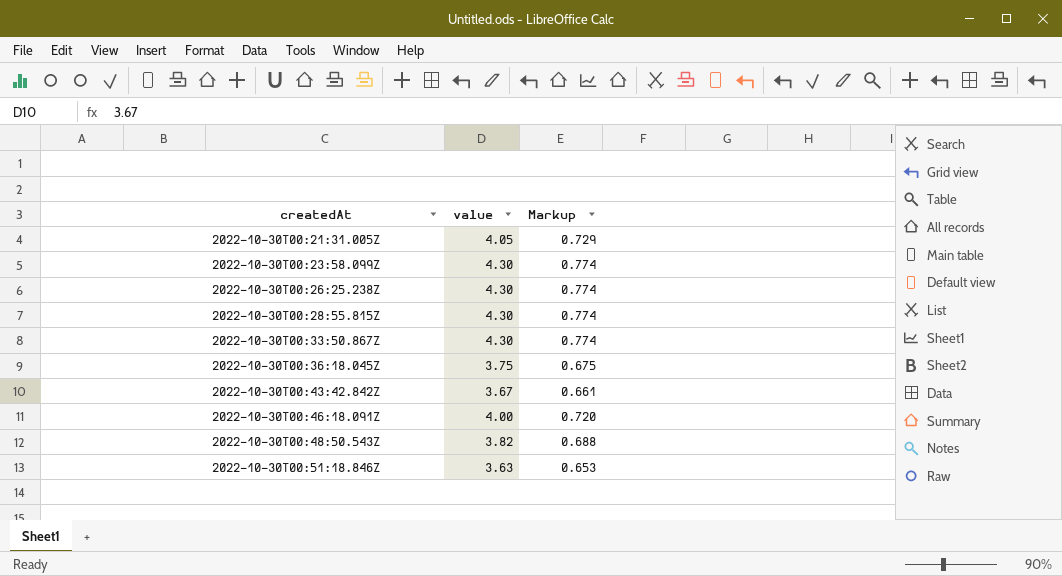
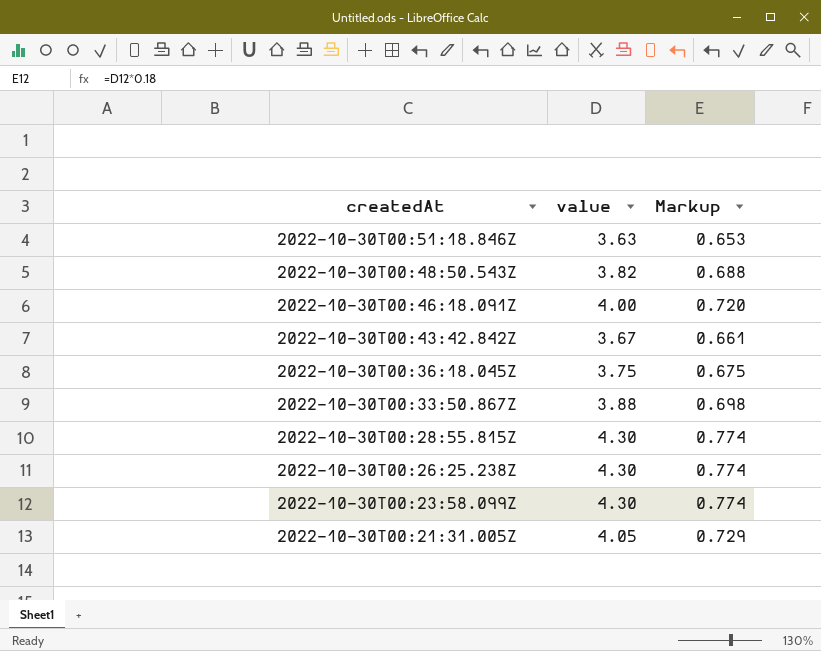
row order: createdAt ascending -> createdAt descending
2022-10-30T00:33:50.867Z | value: 4.30 -> 3.88
2022-10-30T00:33:50.867Z | Markup: 0.774 -> 0.698

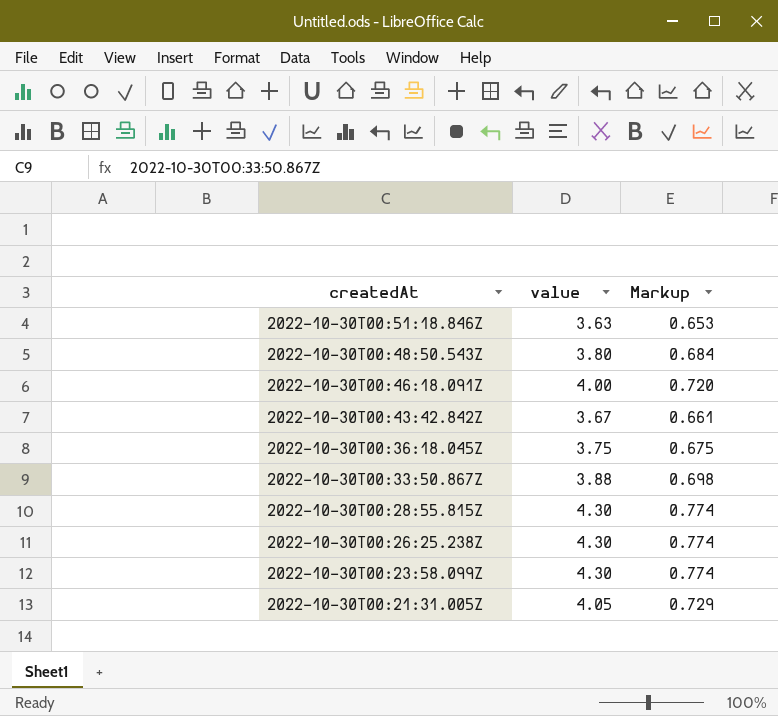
2022-10-30T00:48:50.543Z | value: 3.82 -> 3.80
2022-10-30T00:48:50.543Z | Markup: 0.688 -> 0.684

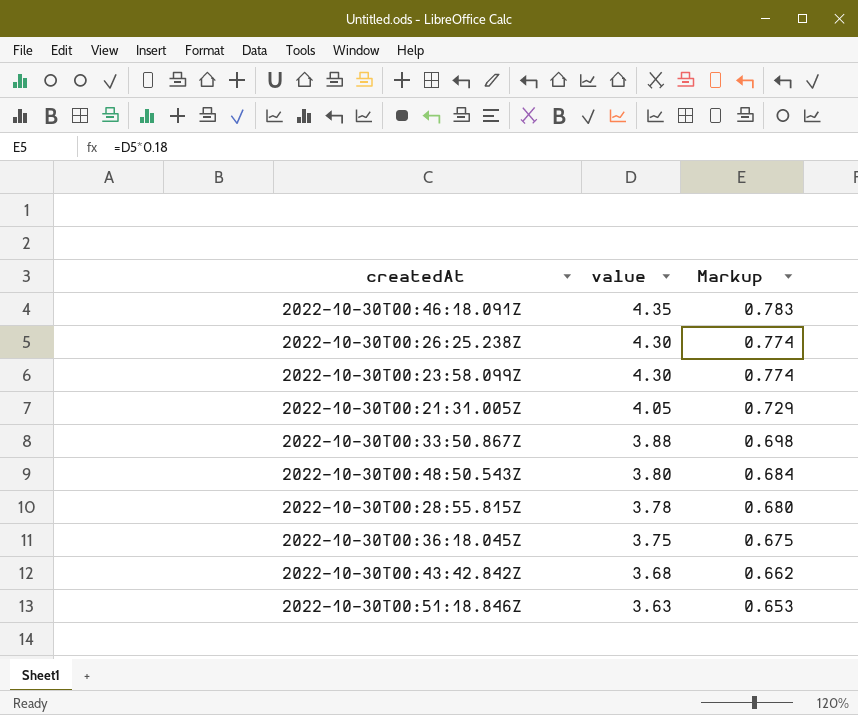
row order: createdAt descending -> value descending
2022-10-30T00:46:18.091Z | value: 4.00 -> 4.35
2022-10-30T00:46:18.091Z | Markup: 0.720 -> 0.783
2022-10-30T00:28:55.815Z | value: 4.30 -> 3.78
2022-10-30T00:28:55.815Z | Markup: 0.774 -> 0.680
2022-10-30T00:43:42.842Z | value: 3.67 -> 3.68
2022-10-30T00:43:42.842Z | Markup: 0.661 -> 0.662

